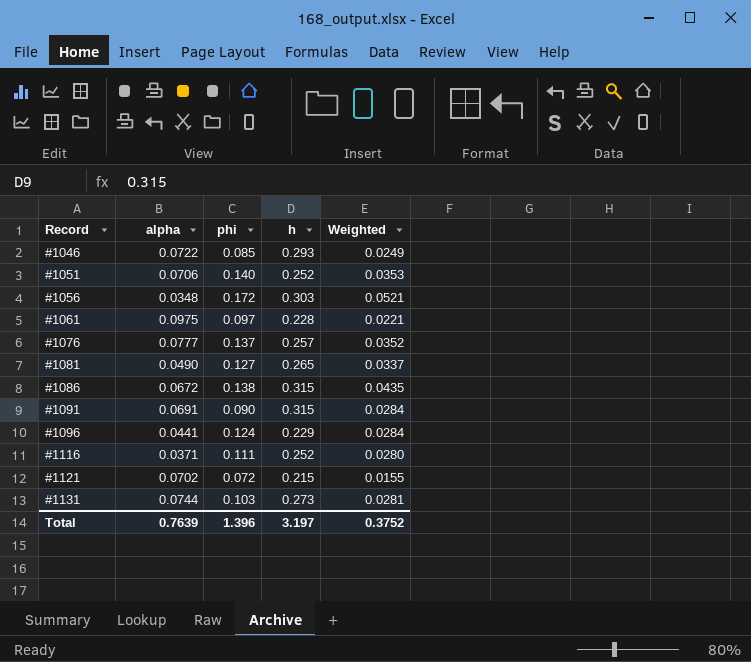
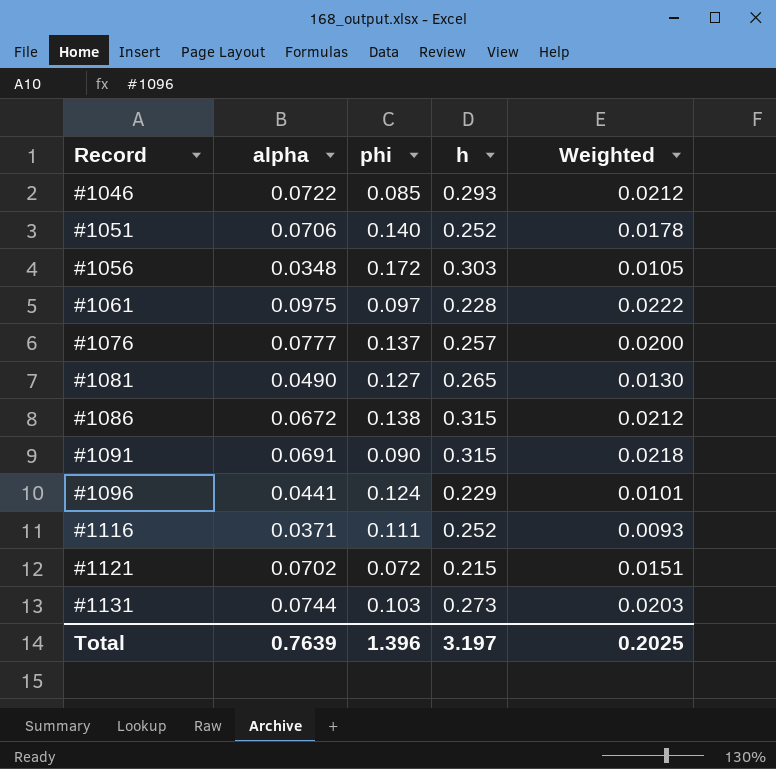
column Weighted | formula: [phi] * [h] -> [alpha] * [h]
Total | Weighted: 0.3752 -> 0.2025

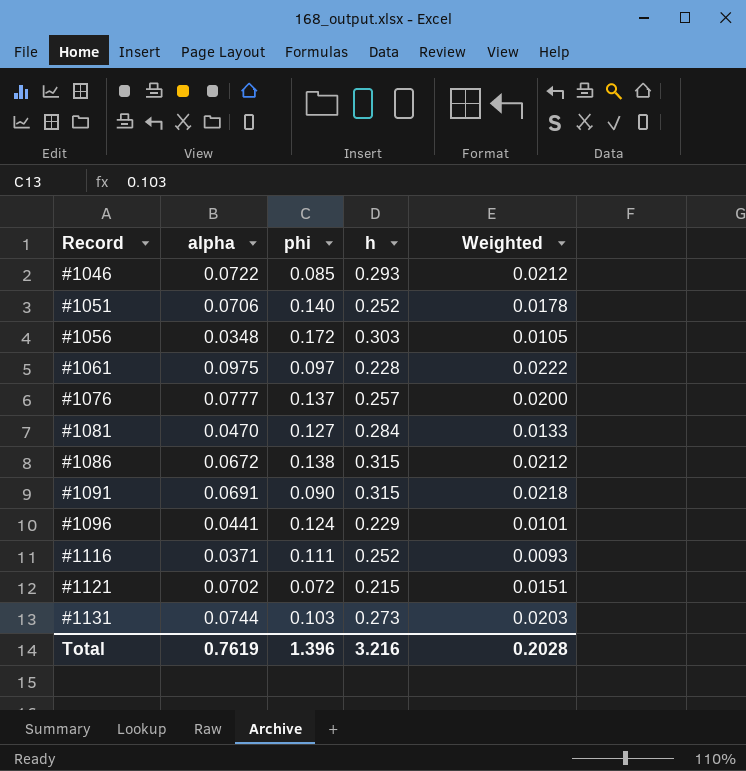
#1081 | alpha: 0.0490 -> 0.0470
#1081 | h: 0.265 -> 0.284
#1081 | Weighted: 0.0130 -> 0.0133
Total | alpha: 0.7639 -> 0.7619
Total | h: 3.197 -> 3.216
Total | Weighted: 0.2025 -> 0.2028

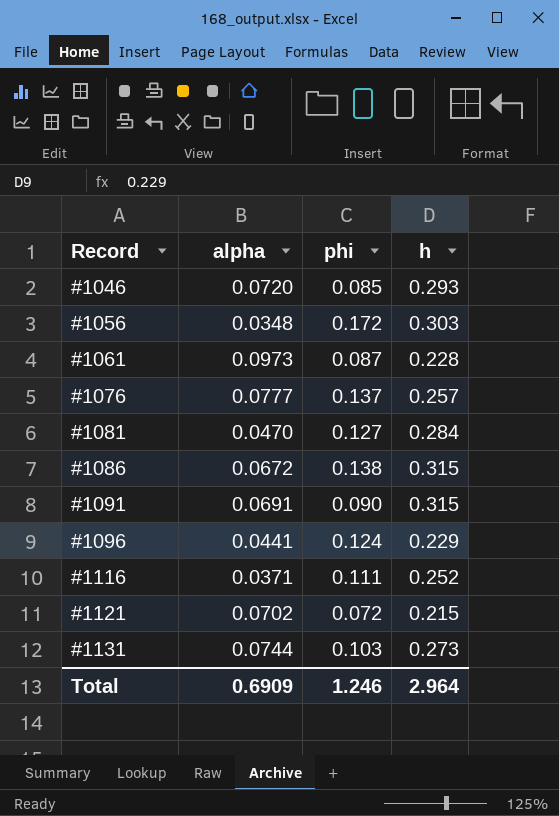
column Weighted | formula: [alpha] * [h] -> none
row #1051: 0.0706 | 0.140 | 0.252 | 0.0178 -> none
#1046 | alpha: 0.0722 -> 0.0720
#1061 | alpha: 0.0975 -> 0.0973
#1061 | phi: 0.097 -> 0.087
Total | alpha: 0.7619 -> 0.6909
Total | phi: 1.396 -> 1.246
Total | h: 3.216 -> 2.964

